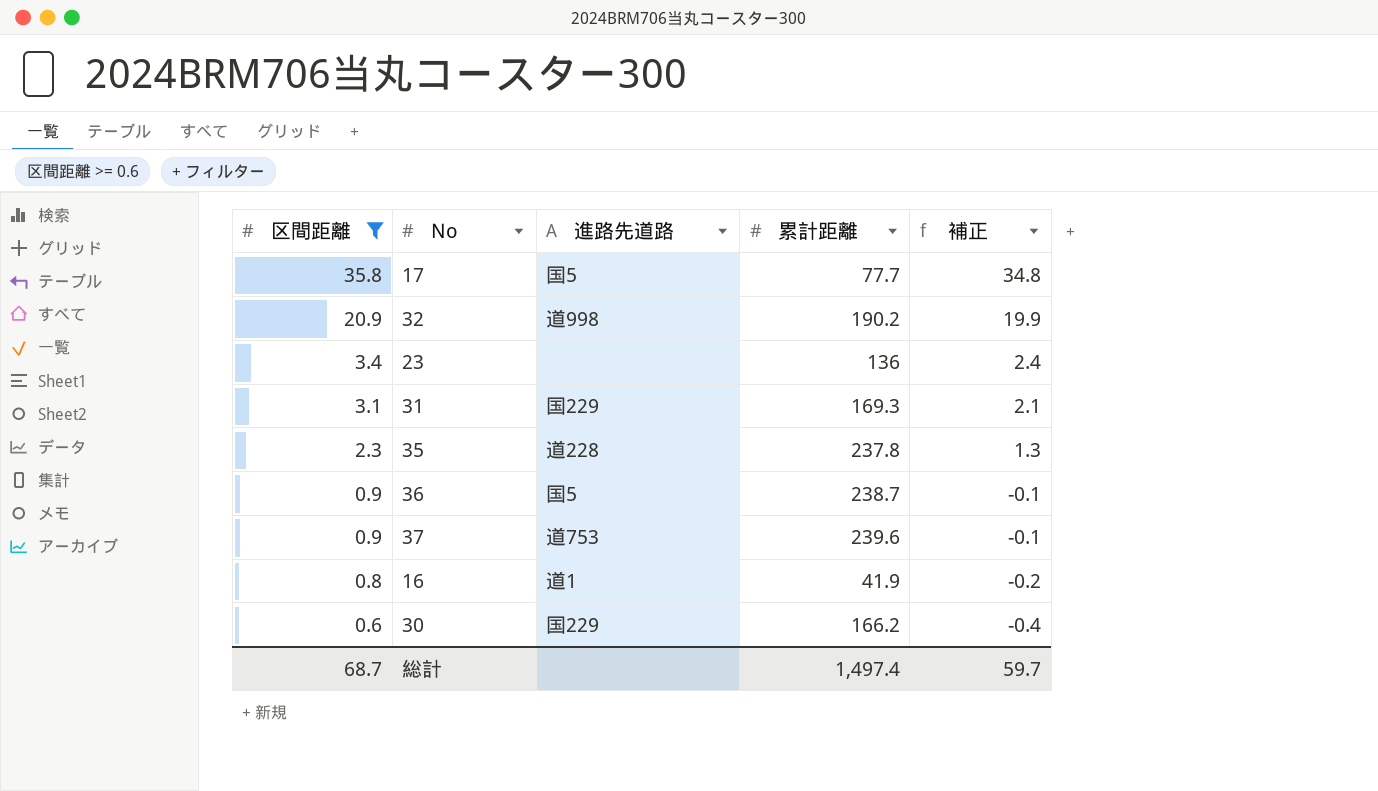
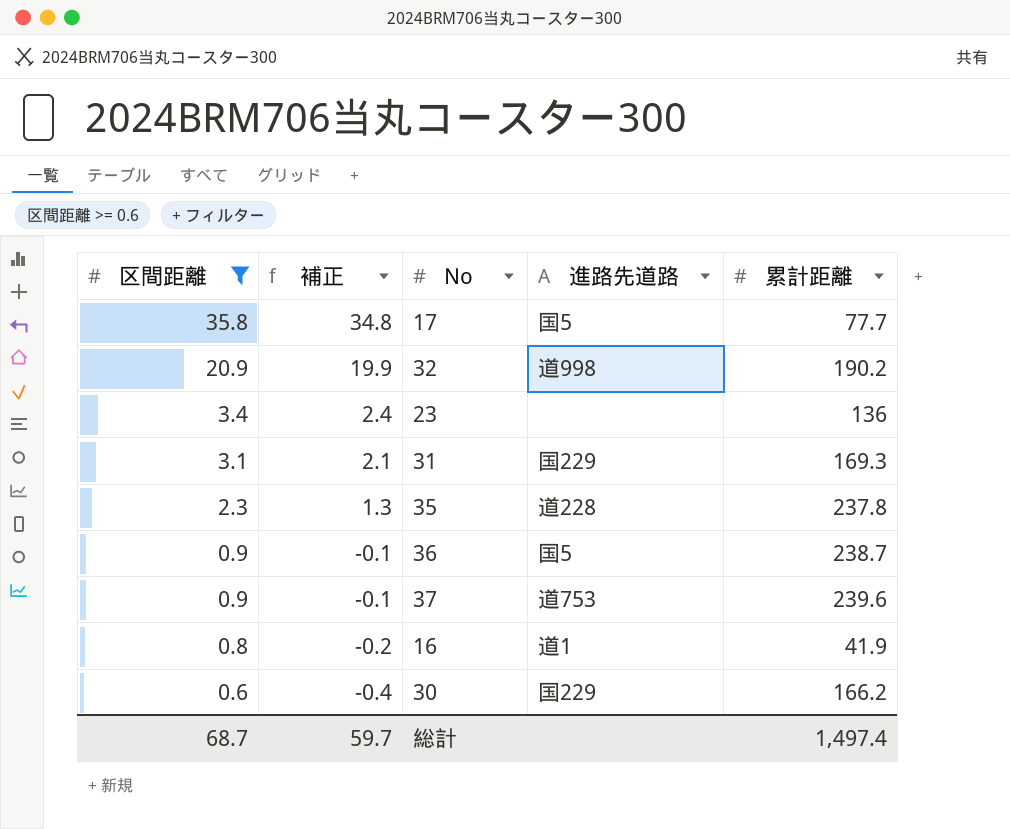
column 補正 | position: 5 -> 2

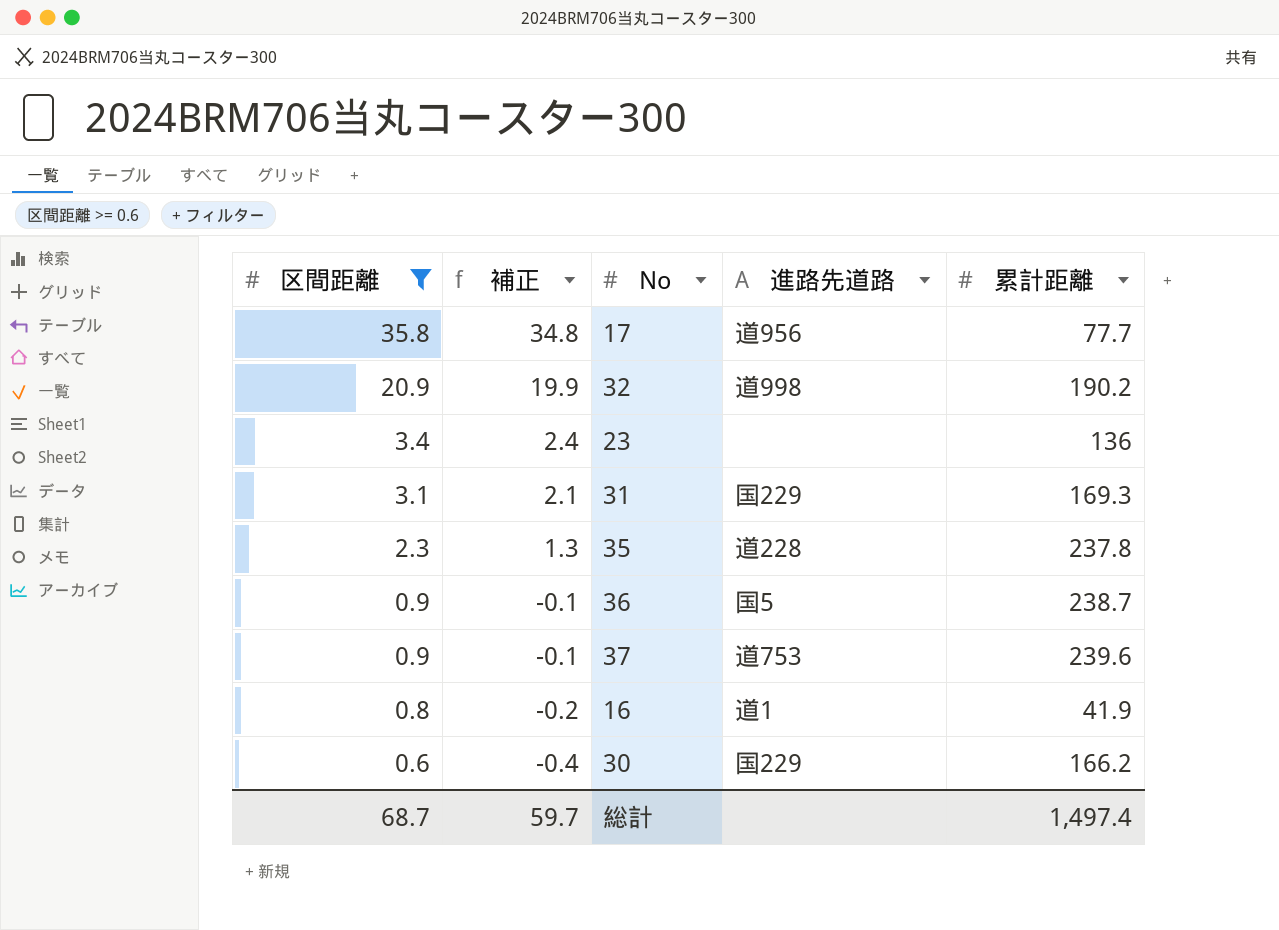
17 | 進路先道路: 国5 -> 道956

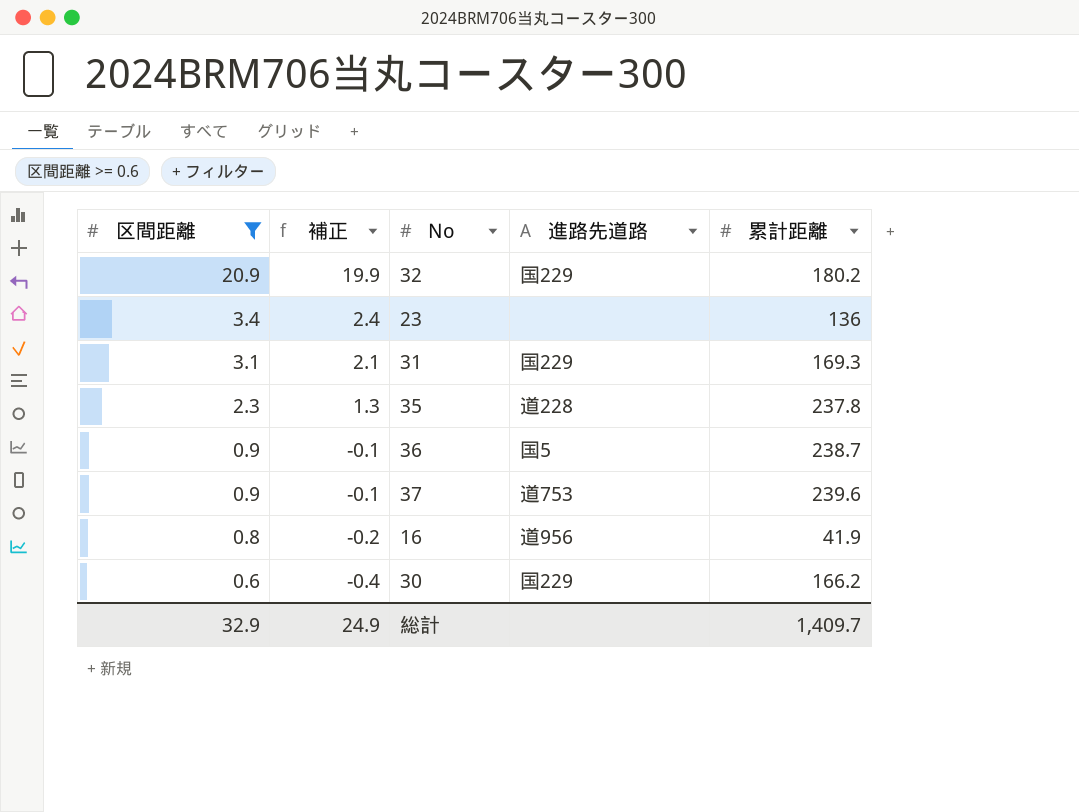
row 17: 35.8 | 34.8 | 道956 | 77.7 -> none
32 | 進路先道路: 道998 -> 国229
32 | 累計距離: 190.2 -> 180.2
16 | 進路先道路: 道1 -> 道956
総計 | 区間距離: 68.7 -> 32.9
総計 | 補正: 59.7 -> 24.9
総計 | 累計距離: 1,497.4 -> 1,409.7

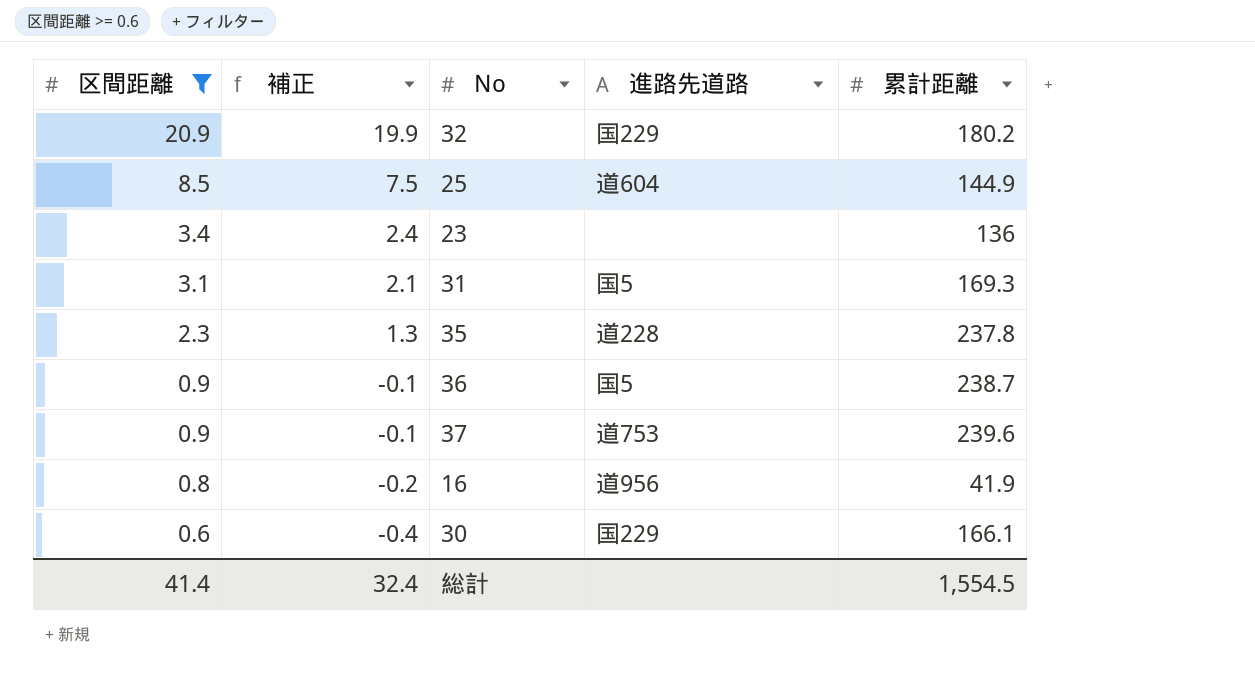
row 25: none -> 8.5 | 7.5 | 道604 | 144.9
31 | 進路先道路: 国229 -> 国5
30 | 累計距離: 166.2 -> 166.1
総計 | 区間距離: 32.9 -> 41.4
総計 | 補正: 24.9 -> 32.4
総計 | 累計距離: 1,409.7 -> 1,554.5

